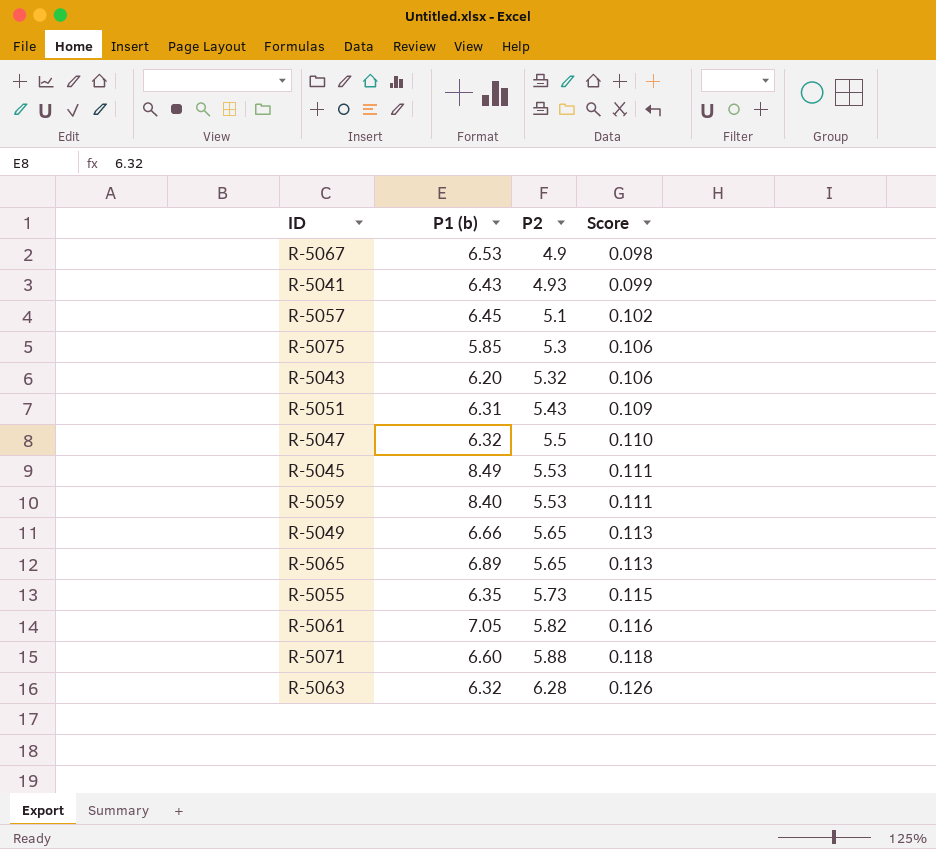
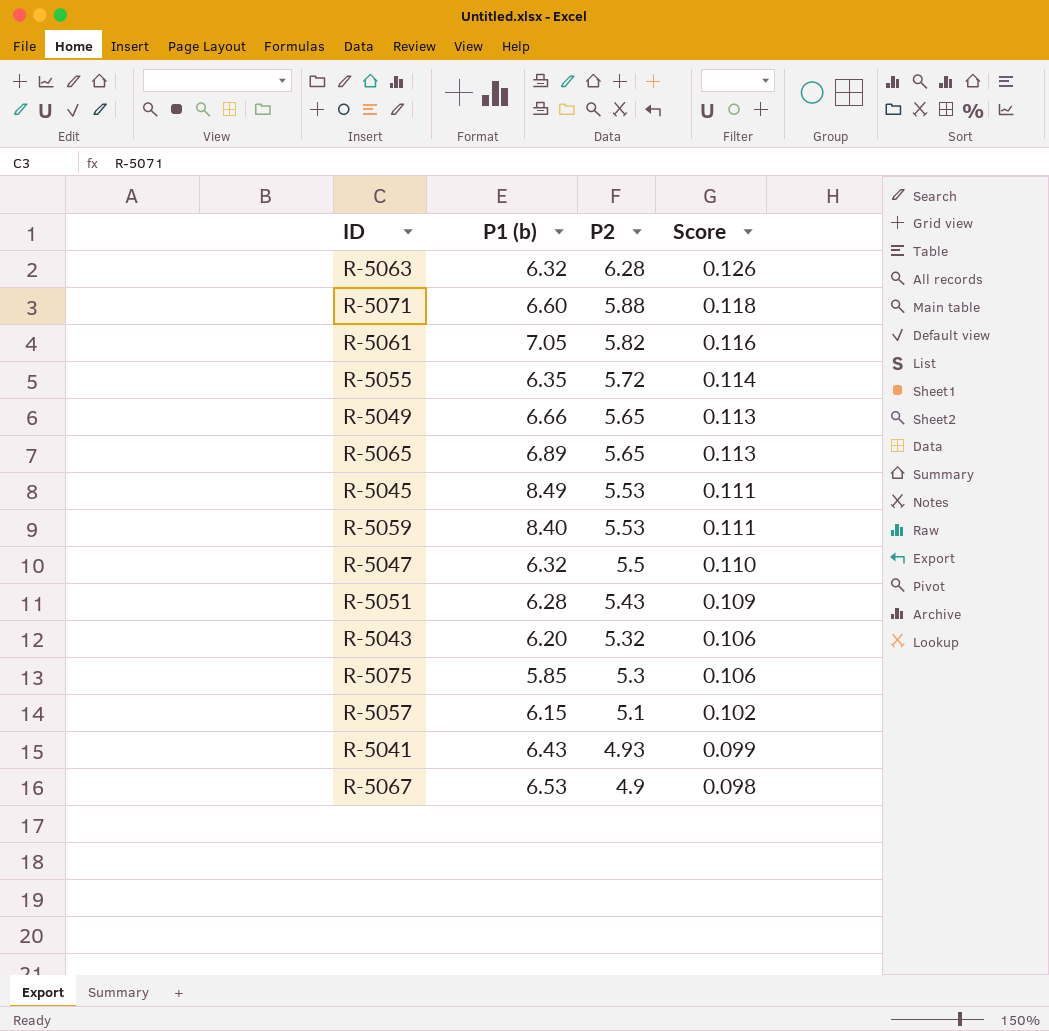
row order: P2 ascending -> P2 descending
R-5055 | P2: 5.73 -> 5.72
R-5055 | Score: 0.115 -> 0.114
R-5051 | P1 (b): 6.31 -> 6.28
R-5057 | P1 (b): 6.45 -> 6.15

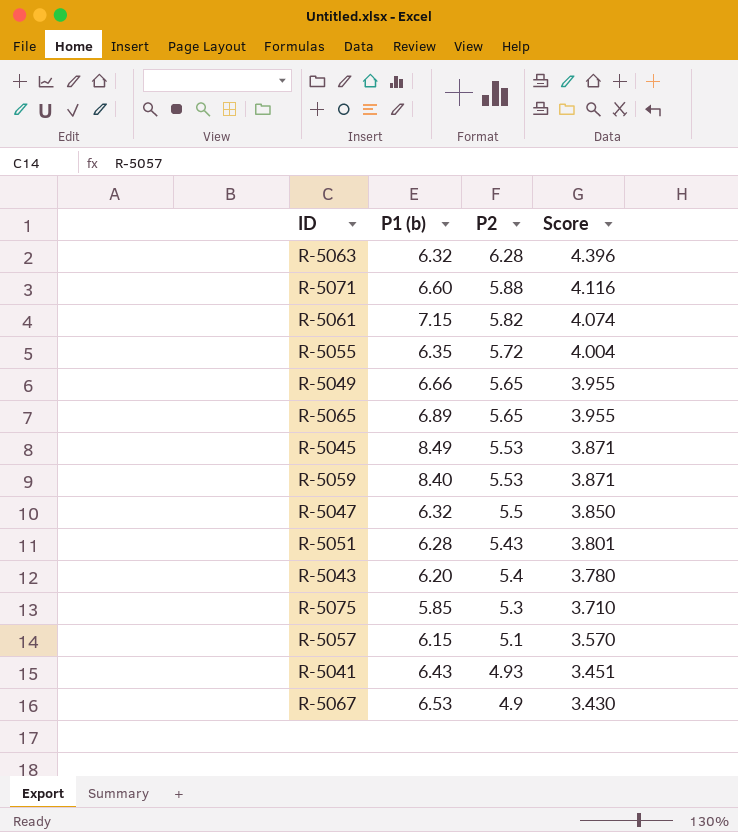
column Score | formula: [P2] * 0.02 -> [P2] * 0.7
R-5061 | P1 (b): 7.05 -> 7.15
R-5043 | P2: 5.32 -> 5.4

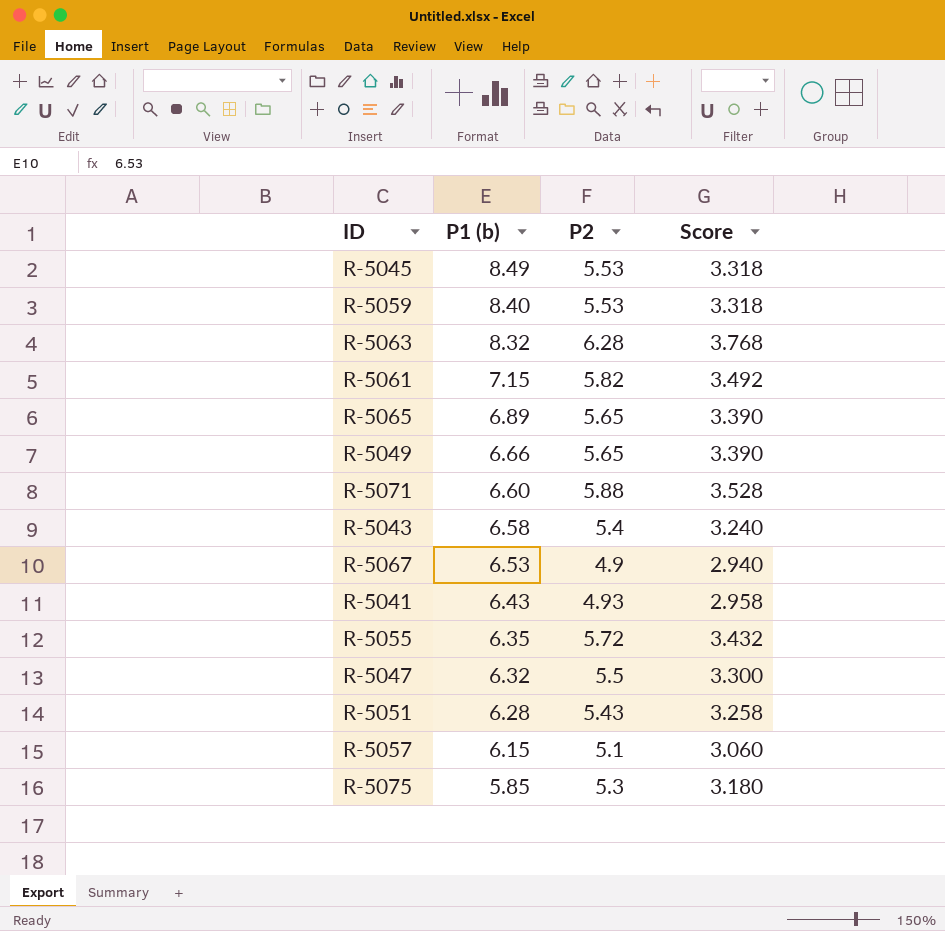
row order: P2 descending -> P1 (b) descending
column Score | formula: [P2] * 0.7 -> [P2] * 0.6
R-5063 | P1 (b): 6.32 -> 8.32
R-5043 | P1 (b): 6.20 -> 6.58

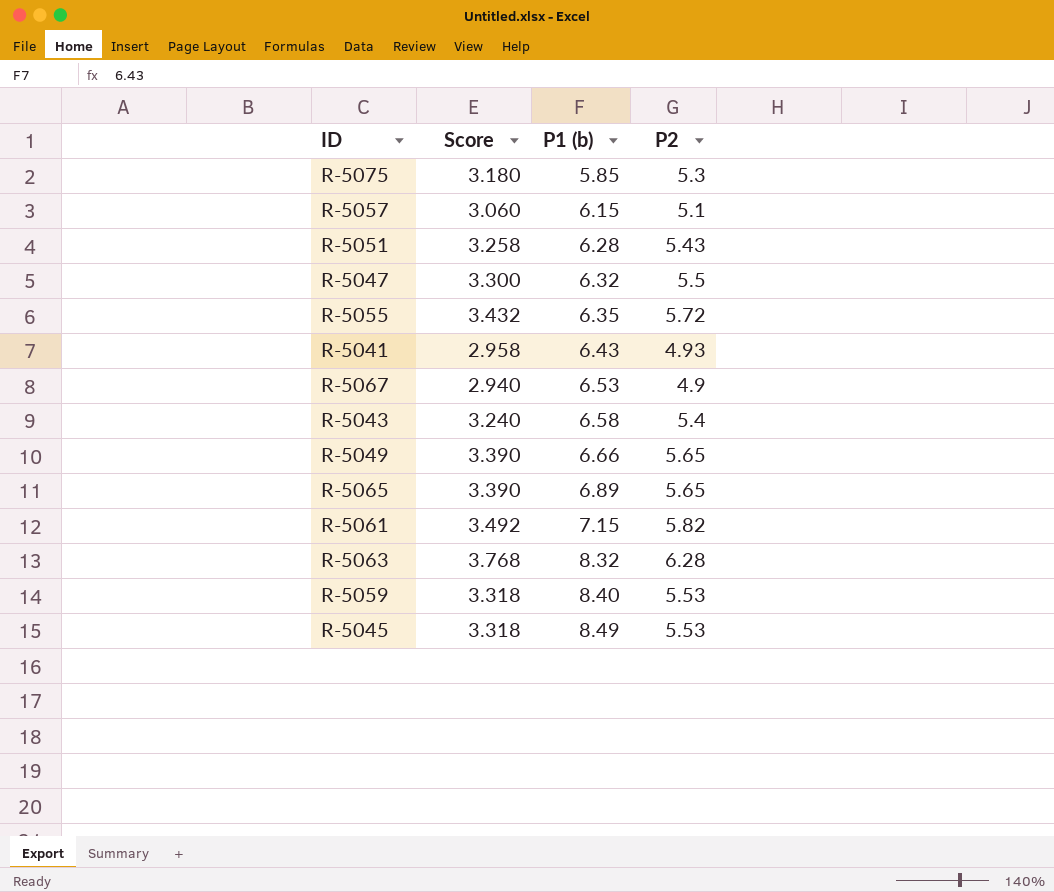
row order: P1 (b) descending -> P1 (b) ascending
column Score | position: 4 -> 2
row R-5071: 6.60 | 5.88 | 3.528 -> none

